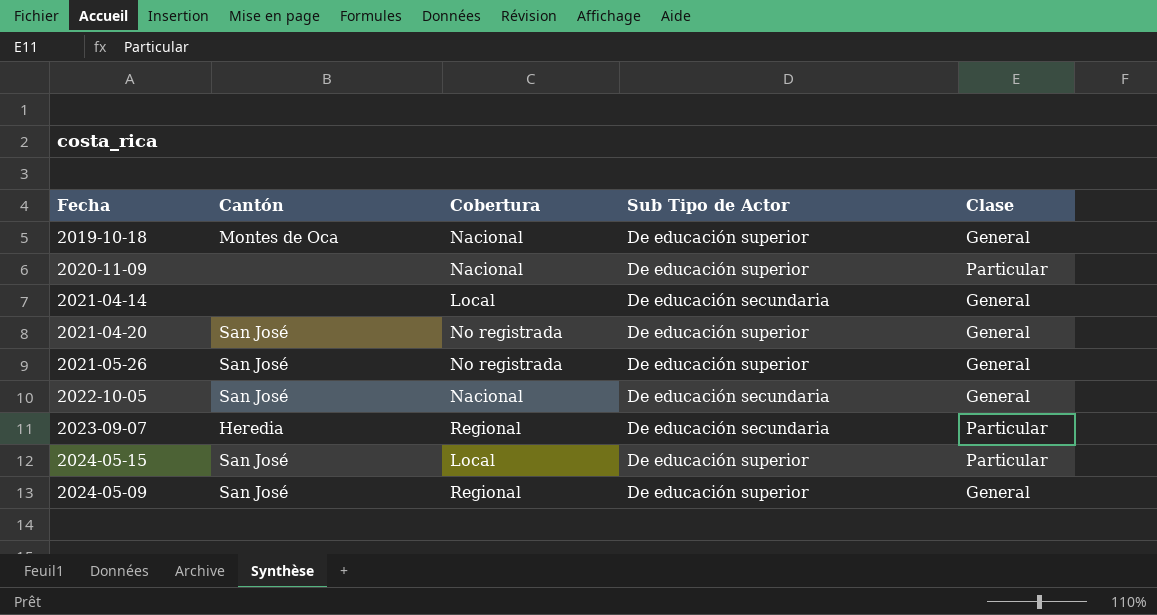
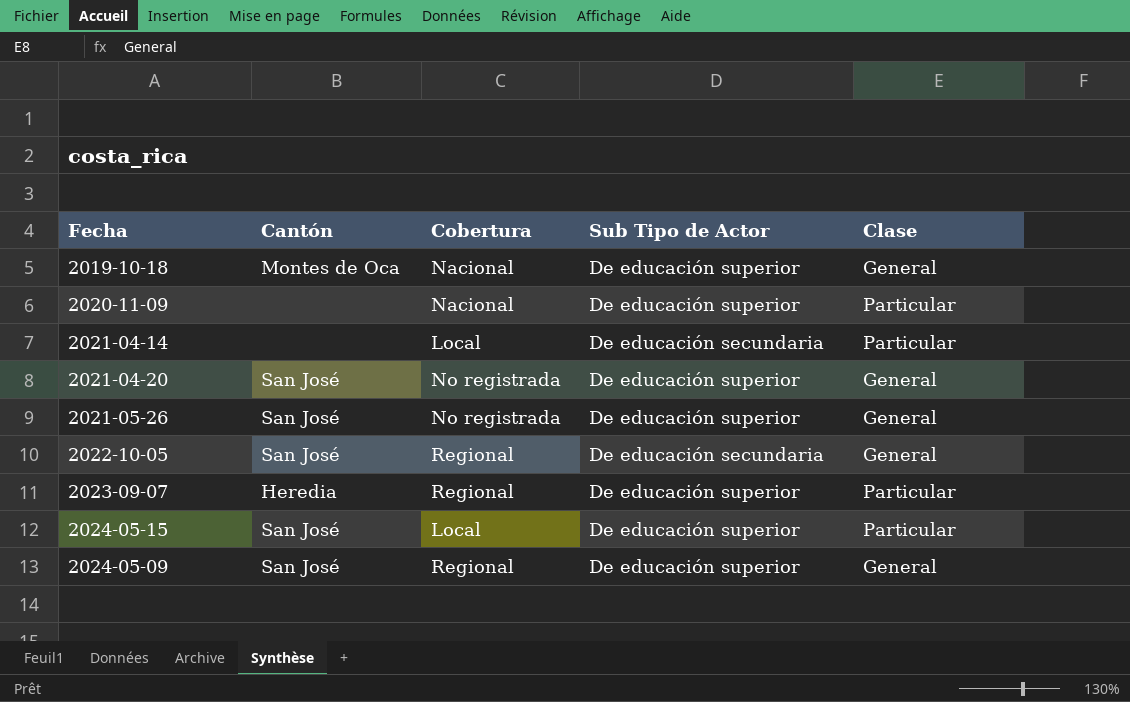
2021-04-14 | Clase: General -> Particular
2022-10-05 | Cobertura: Nacional -> Regional
2023-09-07 | Sub Tipo de Actor: De educación secundaria -> De educación superior

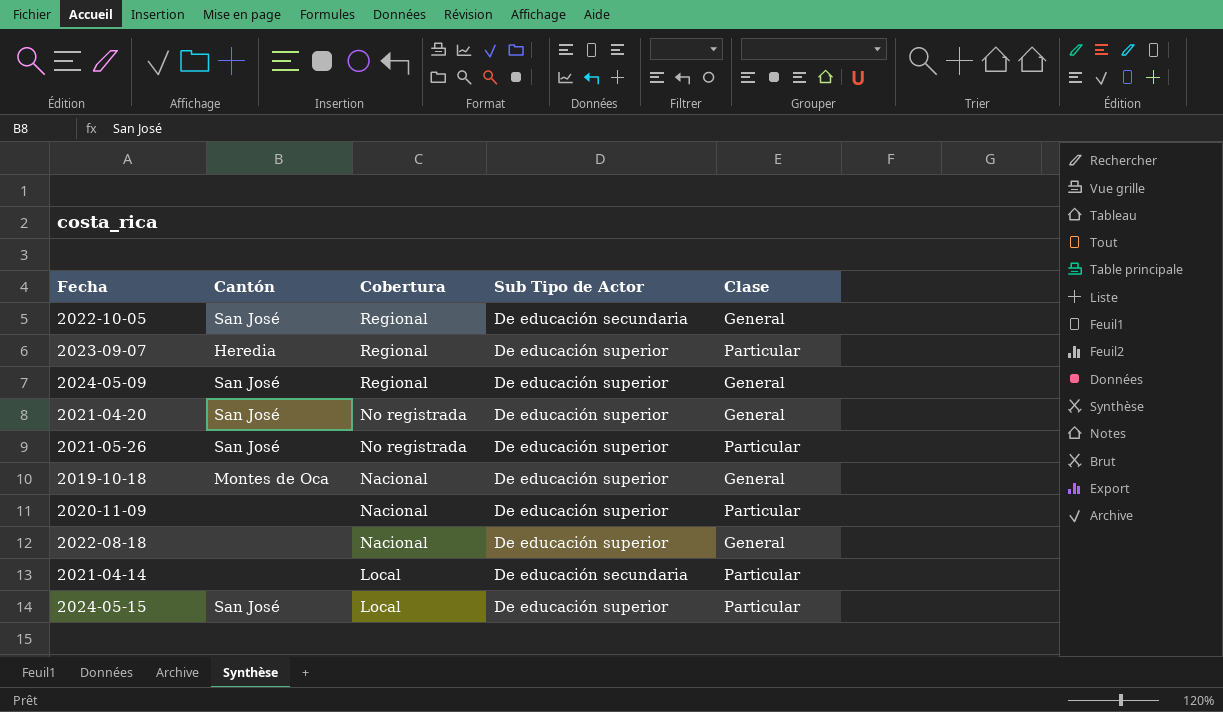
row order: none -> Cobertura descending
2021-05-26 | Clase: General -> Particular
row 2022-08-18: none -> none | Nacional | De educación superior | General

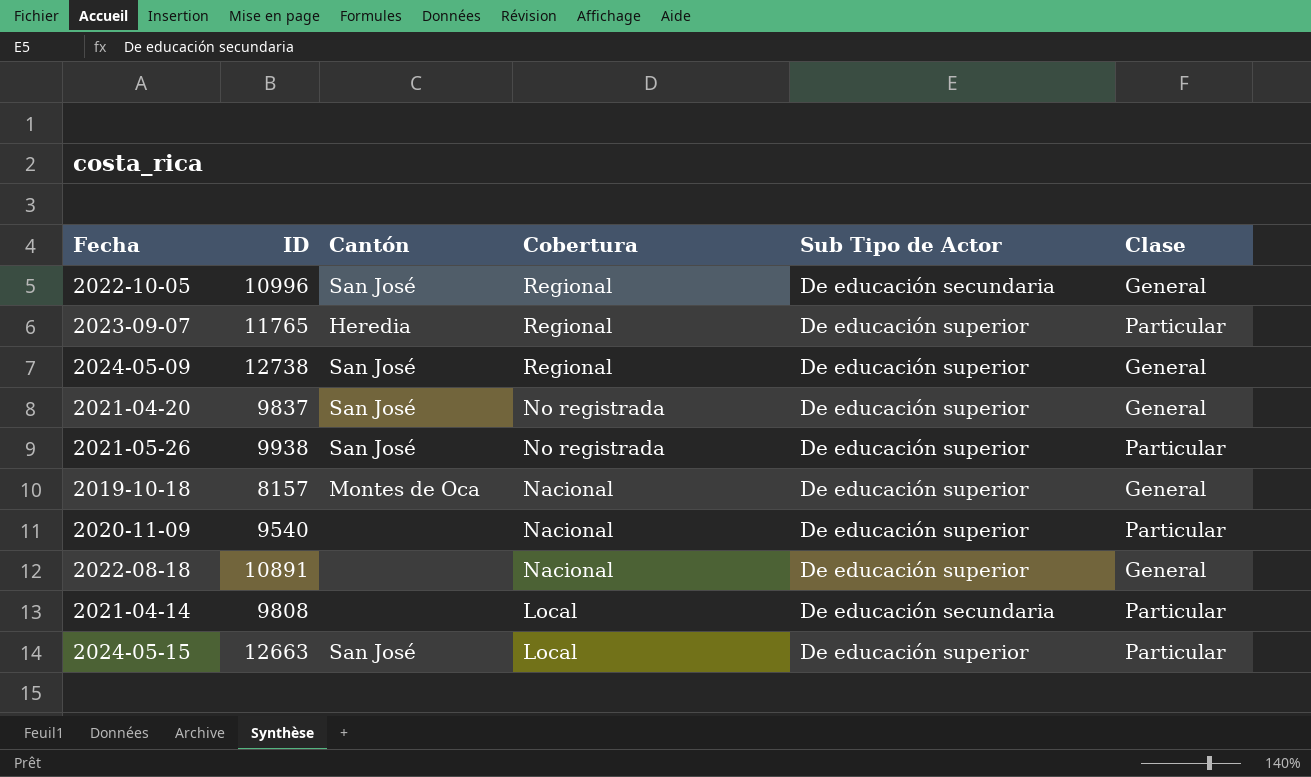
column ID | position: none -> 2

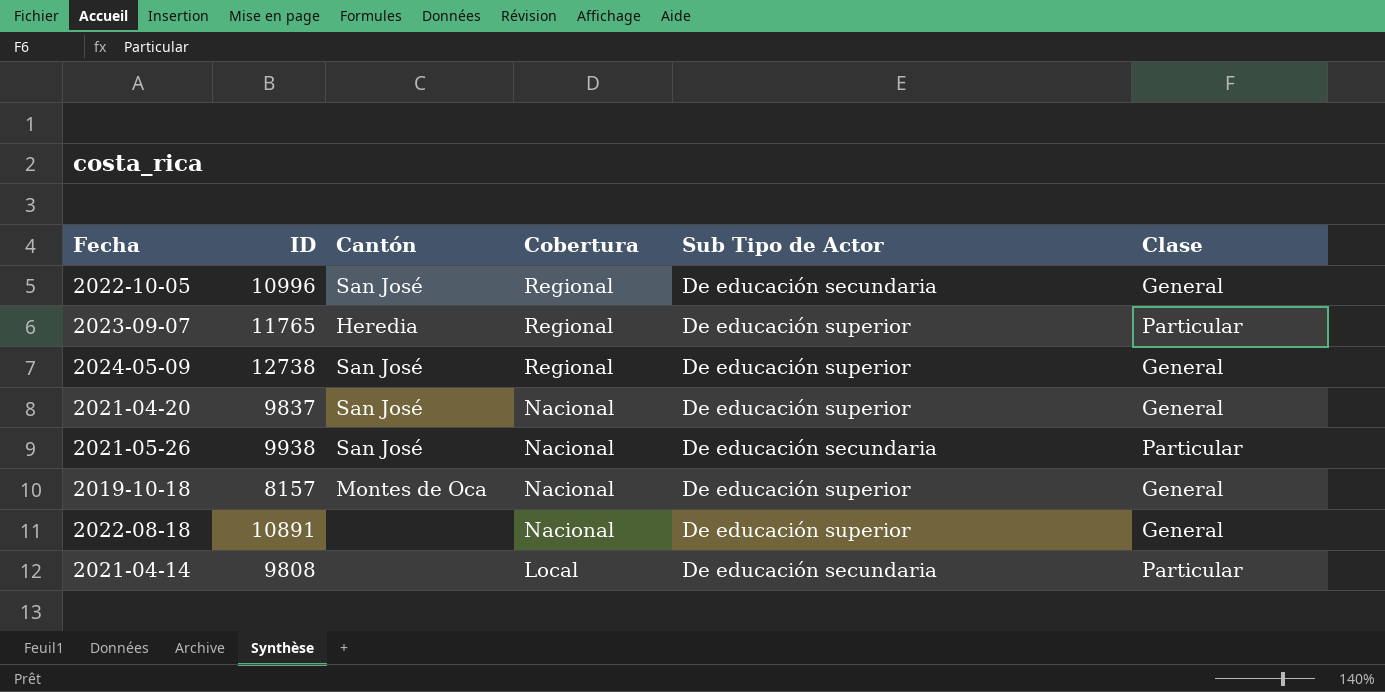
row 2020-11-09: 9540 | none | Nacional | De educación superior | Particular -> none
row 2024-05-15: 12663 | San José | Local | De educación superior | Particular -> none
2021-04-20 | Cobertura: No registrada -> Nacional
2021-05-26 | Cobertura: No registrada -> Nacional
2021-05-26 | Sub Tipo de Actor: De educación superior -> De educación secundaria

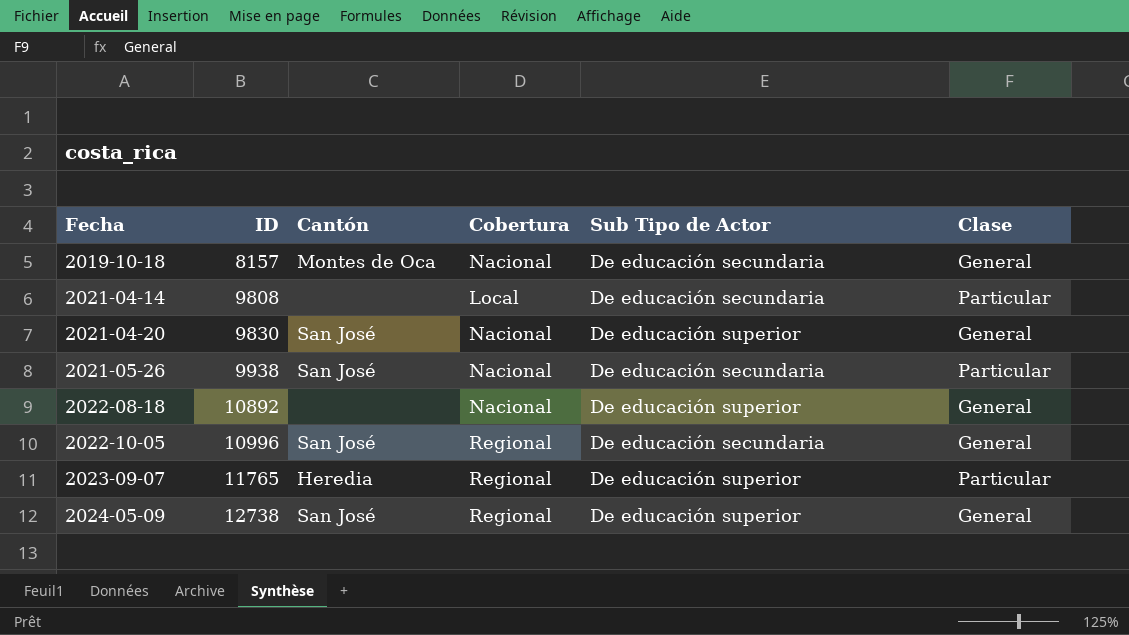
row order: Cobertura descending -> Fecha ascending
2019-10-18 | Sub Tipo de Actor: De educación superior -> De educación secundaria
2021-04-20 | ID: 9837 -> 9830
2022-08-18 | ID: 10891 -> 10892

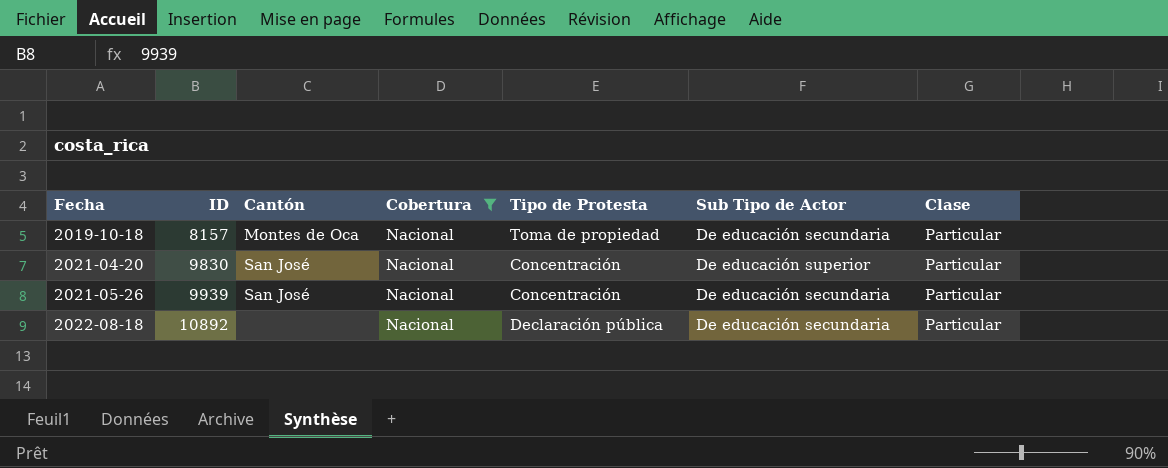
filter: none -> Cobertura = Nacional
column Tipo de Protesta | position: none -> 5
2019-10-18 | Clase: General -> Particular
2021-04-20 | Clase: General -> Particular
2021-05-26 | ID: 9938 -> 9939
2022-08-18 | Sub Tipo de Actor: De educación superior -> De educación secundaria
2022-08-18 | Clase: General -> Particular

